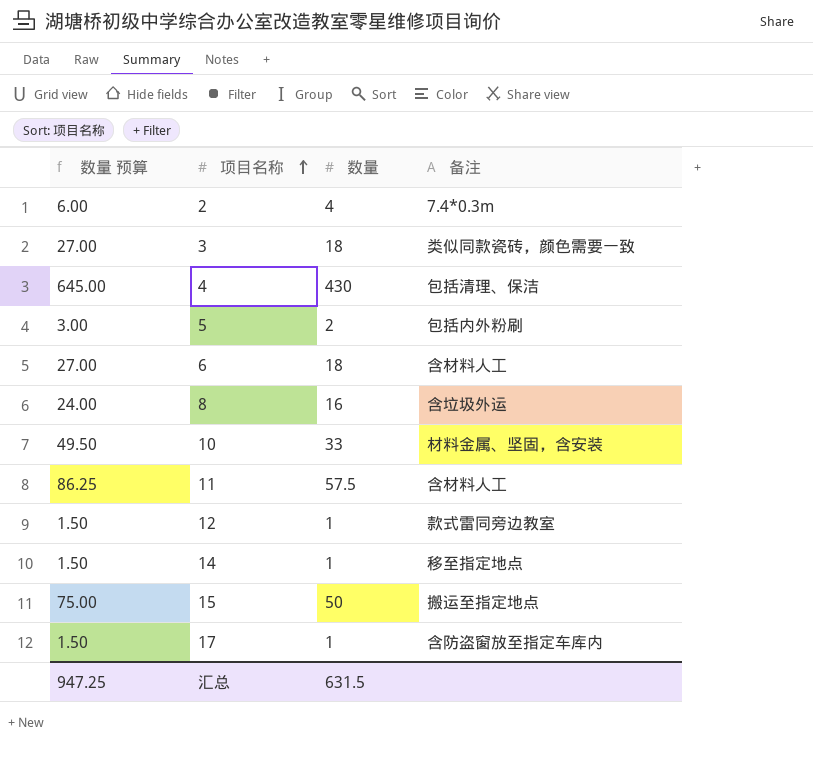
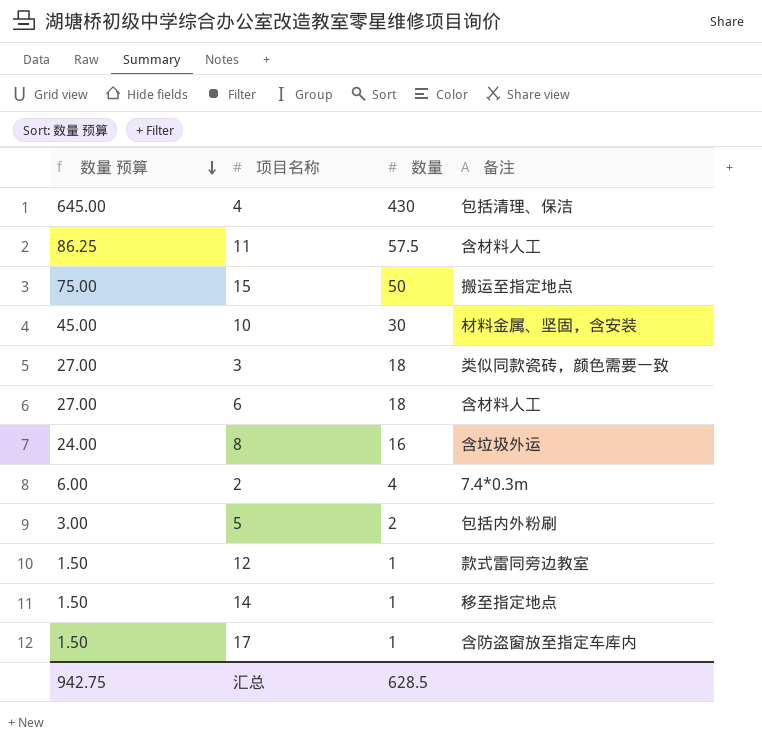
row order: 项目名称 ascending -> 数量 预算 descending
10 | 数量 预算: 49.50 -> 45.00
10 | 数量: 33 -> 30
汇总 | 数量 预算: 947.25 -> 942.75
汇总 | 数量: 631.5 -> 628.5

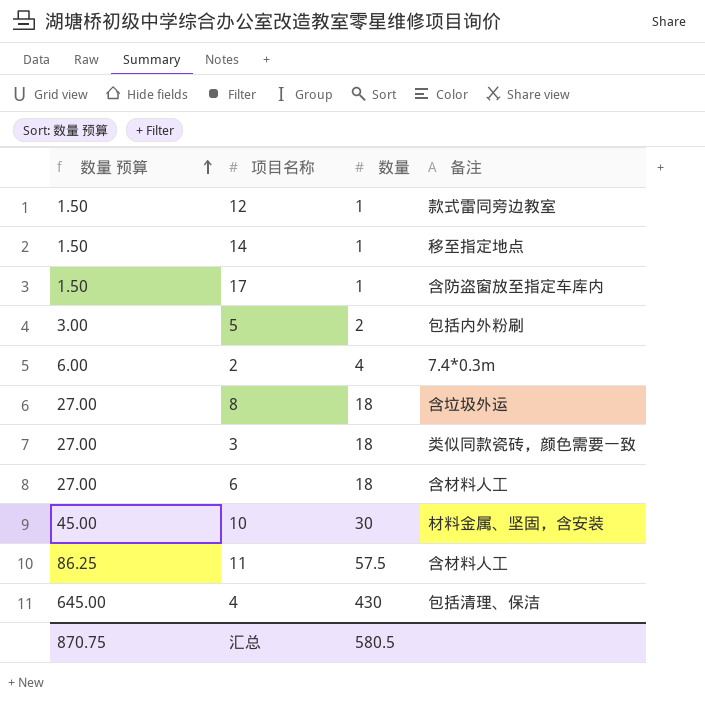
row order: 数量 预算 descending -> 数量 预算 ascending
row 15: 75.00 | 50 | 搬运至指定地点 -> none
8 | 数量 预算: 24.00 -> 27.00
8 | 数量: 16 -> 18
汇总 | 数量 预算: 942.75 -> 870.75
汇总 | 数量: 628.5 -> 580.5

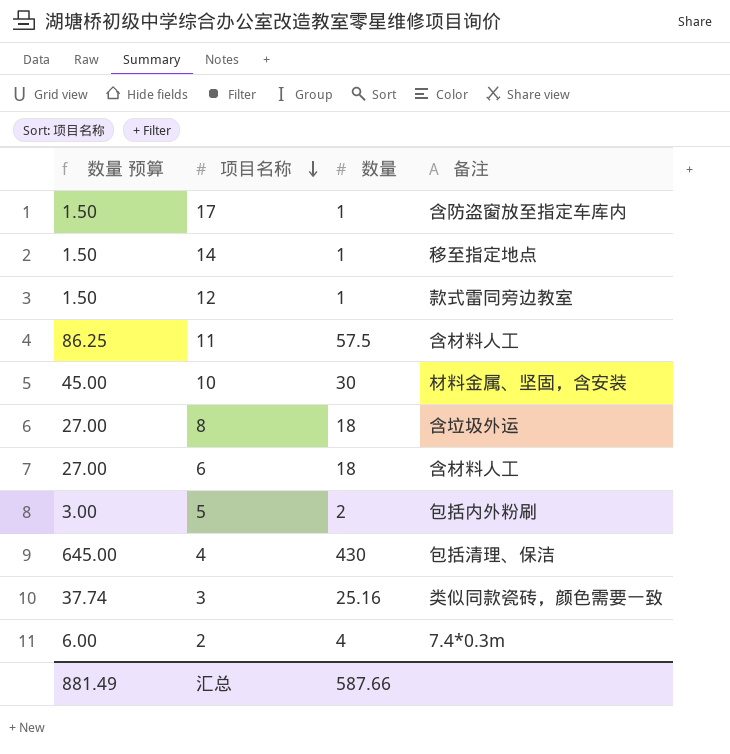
row order: 数量 预算 ascending -> 项目名称 descending
3 | 数量 预算: 27.00 -> 37.74
3 | 数量: 18 -> 25.16
汇总 | 数量 预算: 870.75 -> 881.49
汇总 | 数量: 580.5 -> 587.66

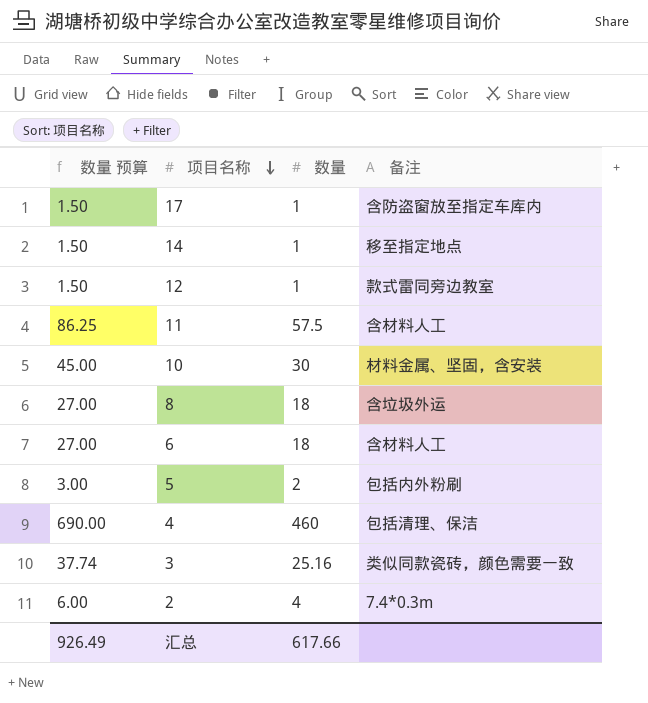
4 | 数量 预算: 645.00 -> 690.00
4 | 数量: 430 -> 460
汇总 | 数量 预算: 881.49 -> 926.49
汇总 | 数量: 587.66 -> 617.66

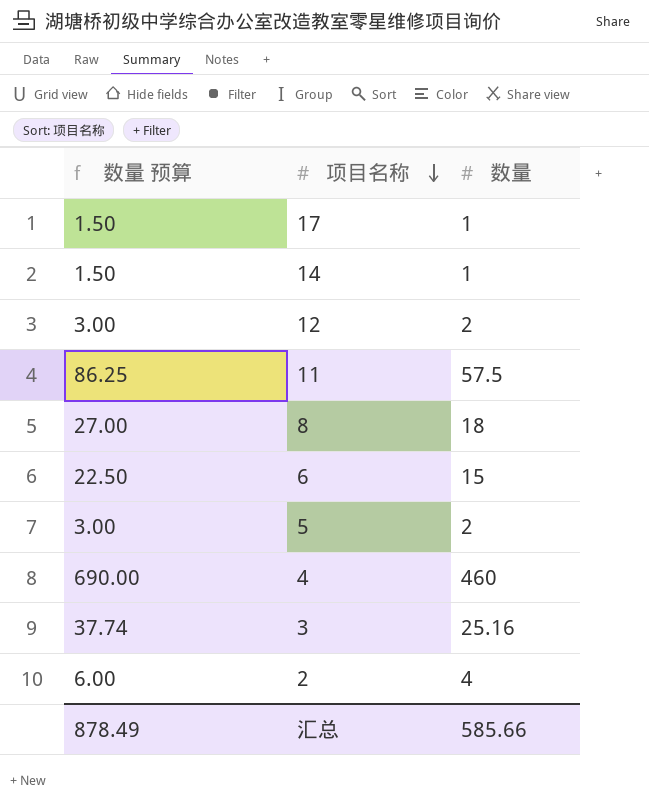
column 备注 | position: 4 -> none
row 10: 45.00 | 30 | 材料金属、坚固，含安装 -> none
12 | 数量 预算: 1.50 -> 3.00
12 | 数量: 1 -> 2
6 | 数量 预算: 27.00 -> 22.50
6 | 数量: 18 -> 15
汇总 | 数量 预算: 926.49 -> 878.49
汇总 | 数量: 617.66 -> 585.66

